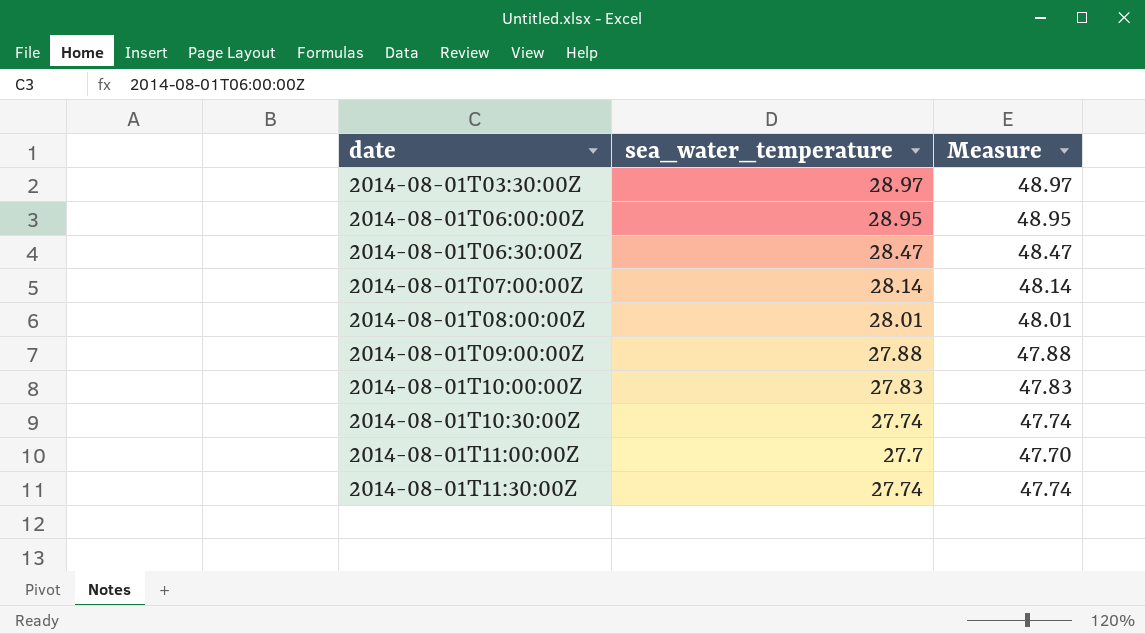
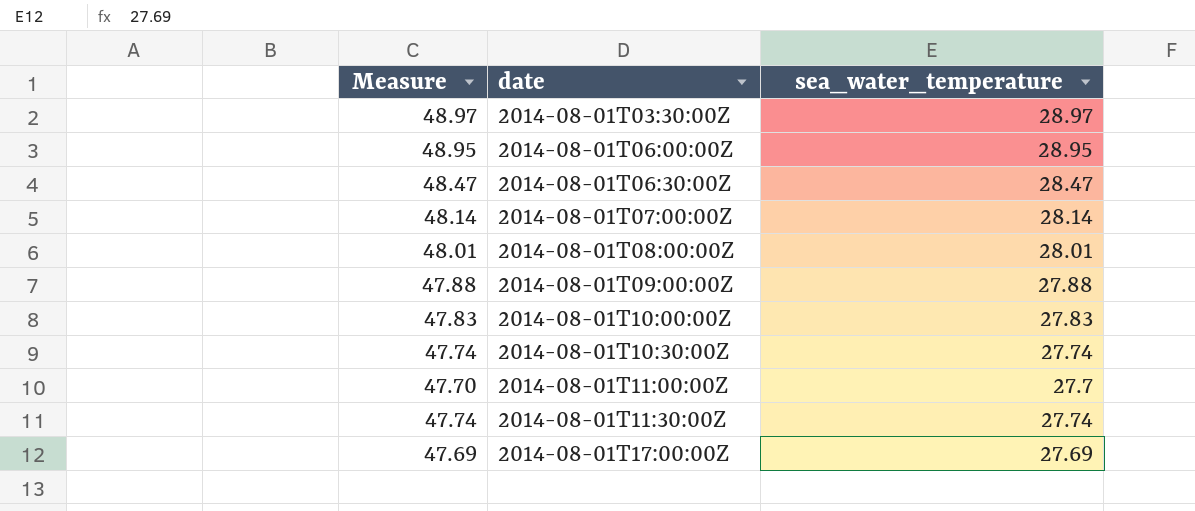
column Measure | position: 3 -> 1
row 2014-08-01T17:00:00Z: none -> 47.69 | 27.69

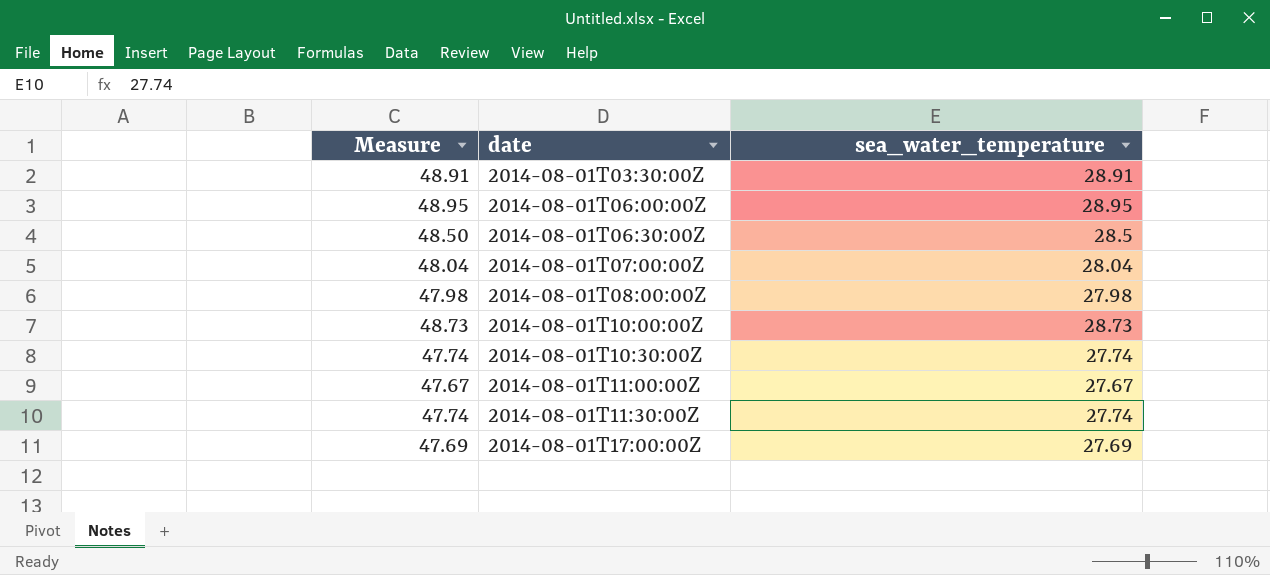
row 2014-08-01T09:00:00Z: 47.88 | 27.88 -> none
2014-08-01T03:30:00Z | Measure: 48.97 -> 48.91
2014-08-01T03:30:00Z | sea_water_temperature: 28.97 -> 28.91
2014-08-01T06:30:00Z | Measure: 48.47 -> 48.50
2014-08-01T06:30:00Z | sea_water_temperature: 28.47 -> 28.5
2014-08-01T07:00:00Z | Measure: 48.14 -> 48.04
2014-08-01T07:00:00Z | sea_water_temperature: 28.14 -> 28.04
2014-08-01T08:00:00Z | Measure: 48.01 -> 47.98
2014-08-01T08:00:00Z | sea_water_temperature: 28.01 -> 27.98
2014-08-01T10:00:00Z | Measure: 47.83 -> 48.73
2014-08-01T10:00:00Z | sea_water_temperature: 27.83 -> 28.73
2014-08-01T11:00:00Z | Measure: 47.70 -> 47.67
2014-08-01T11:00:00Z | sea_water_temperature: 27.7 -> 27.67

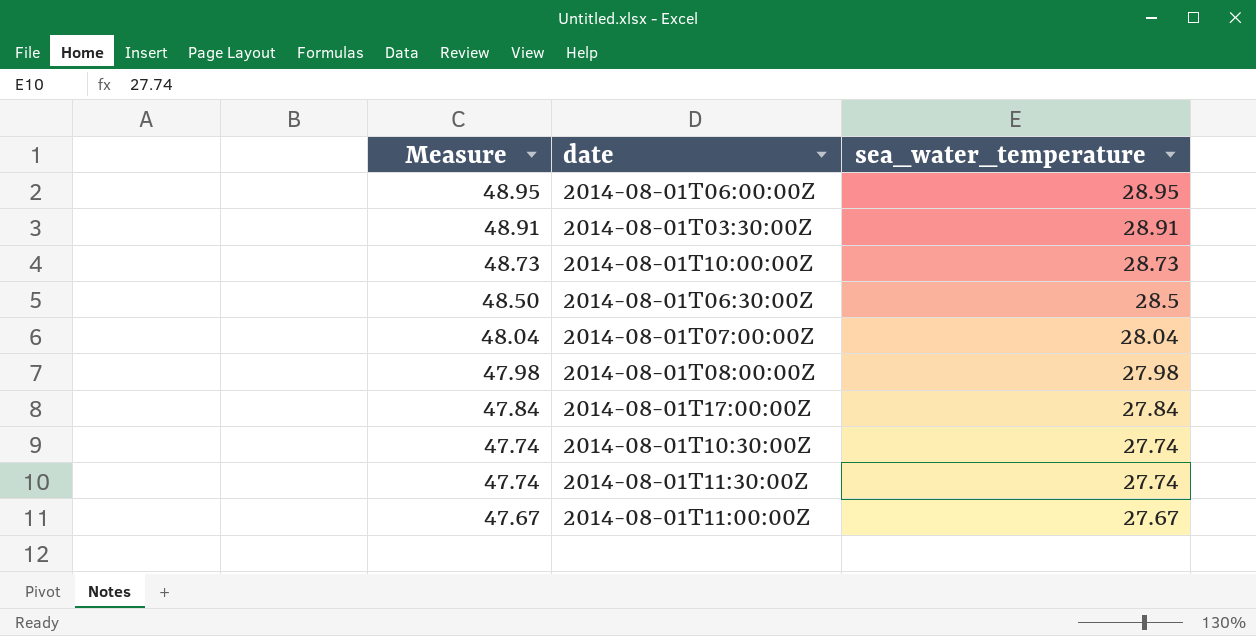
row order: date ascending -> Measure descending
2014-08-01T17:00:00Z | Measure: 47.69 -> 47.84
2014-08-01T17:00:00Z | sea_water_temperature: 27.69 -> 27.84

